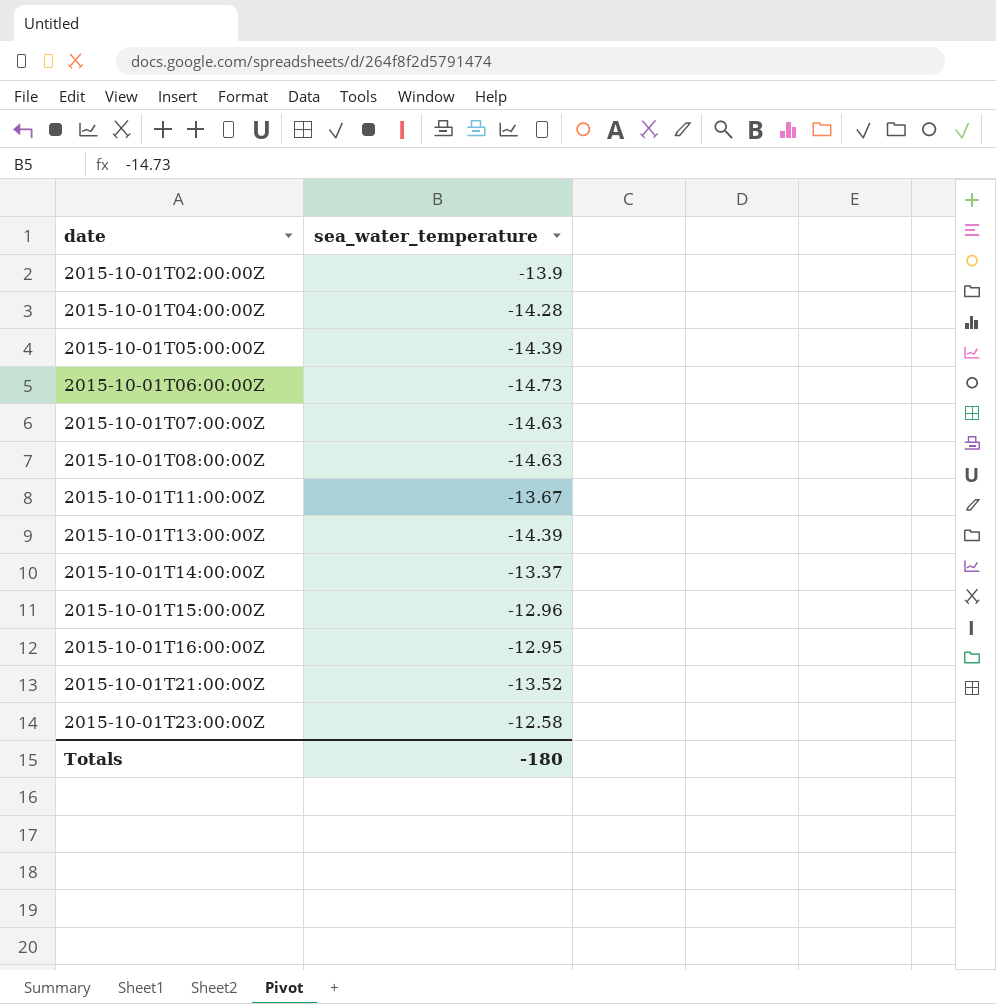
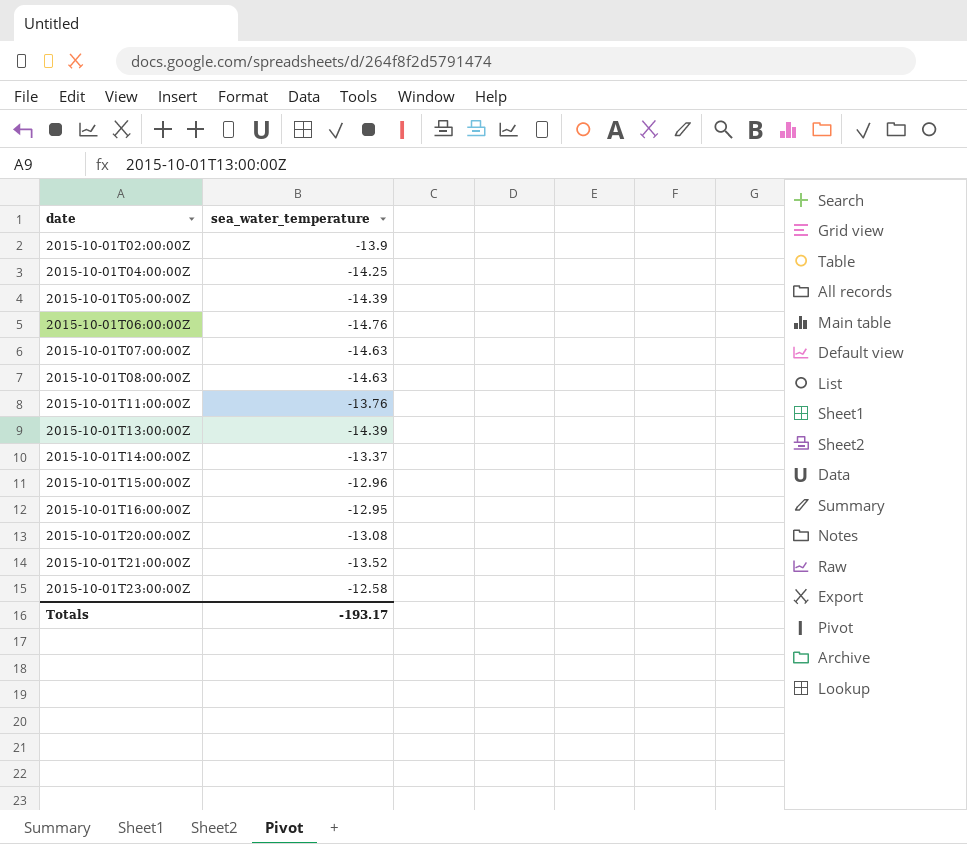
2015-10-01T04:00:00Z | sea_water_temperature: -14.28 -> -14.25
2015-10-01T06:00:00Z | sea_water_temperature: -14.73 -> -14.76
2015-10-01T11:00:00Z | sea_water_temperature: -13.67 -> -13.76
row 2015-10-01T20:00:00Z: none -> -13.08
Totals | sea_water_temperature: -180 -> -193.17

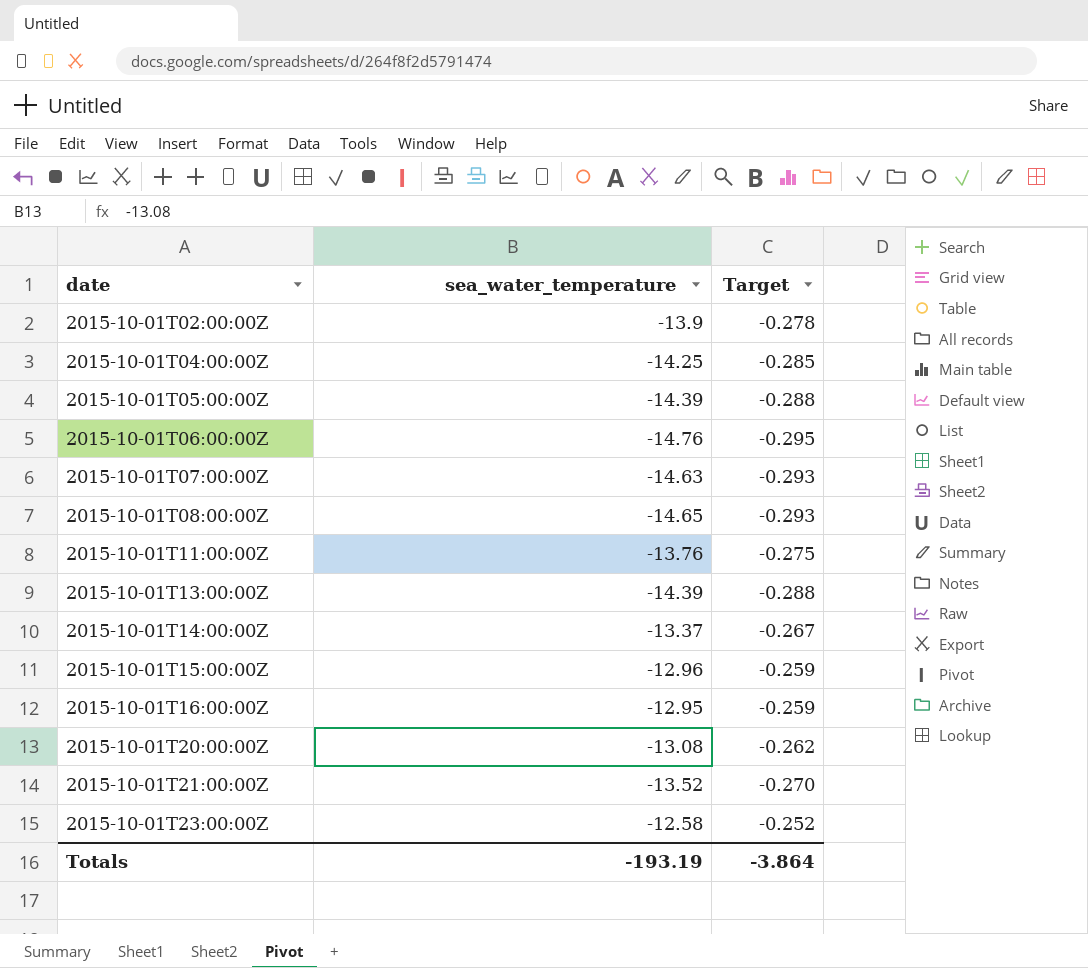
column Target | formula: none -> [sea_water_temperature] * 0.02
2015-10-01T08:00:00Z | sea_water_temperature: -14.63 -> -14.65
Totals | sea_water_temperature: -193.17 -> -193.19

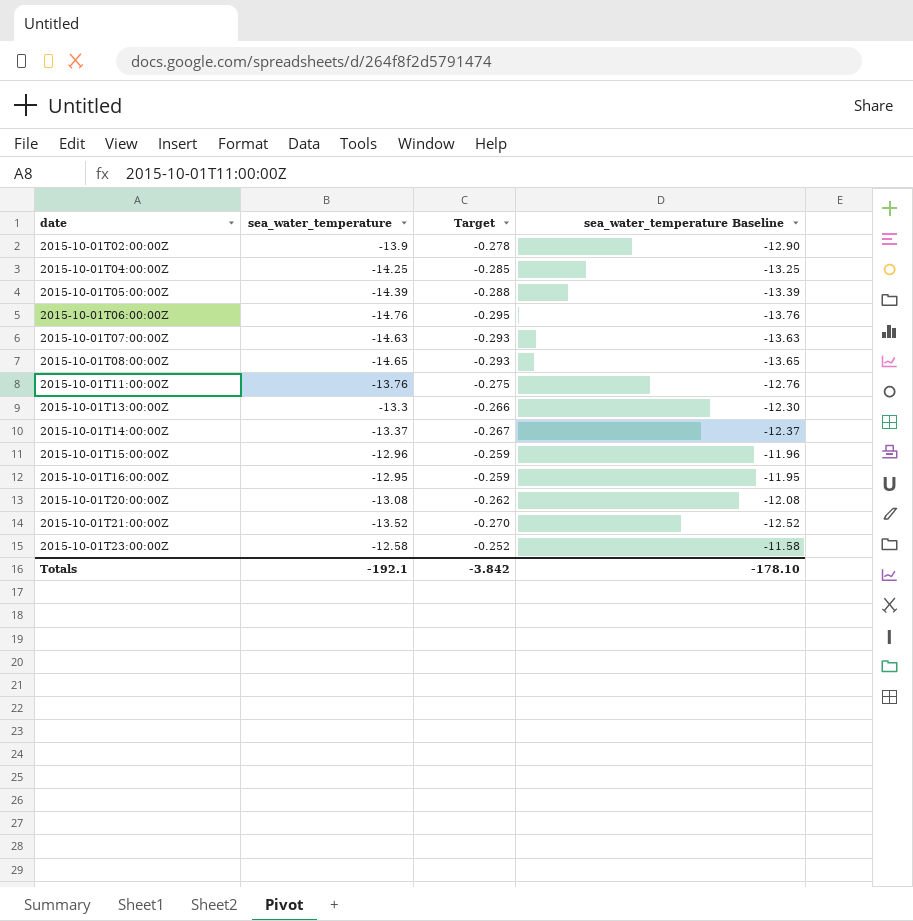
column sea_water_temperature Baseline | formula: none -> [sea_water_temperature] + 1
2015-10-01T13:00:00Z | sea_water_temperature: -14.39 -> -13.3
2015-10-01T13:00:00Z | Target: -0.288 -> -0.266
Totals | sea_water_temperature: -193.19 -> -192.1
Totals | Target: -3.864 -> -3.842

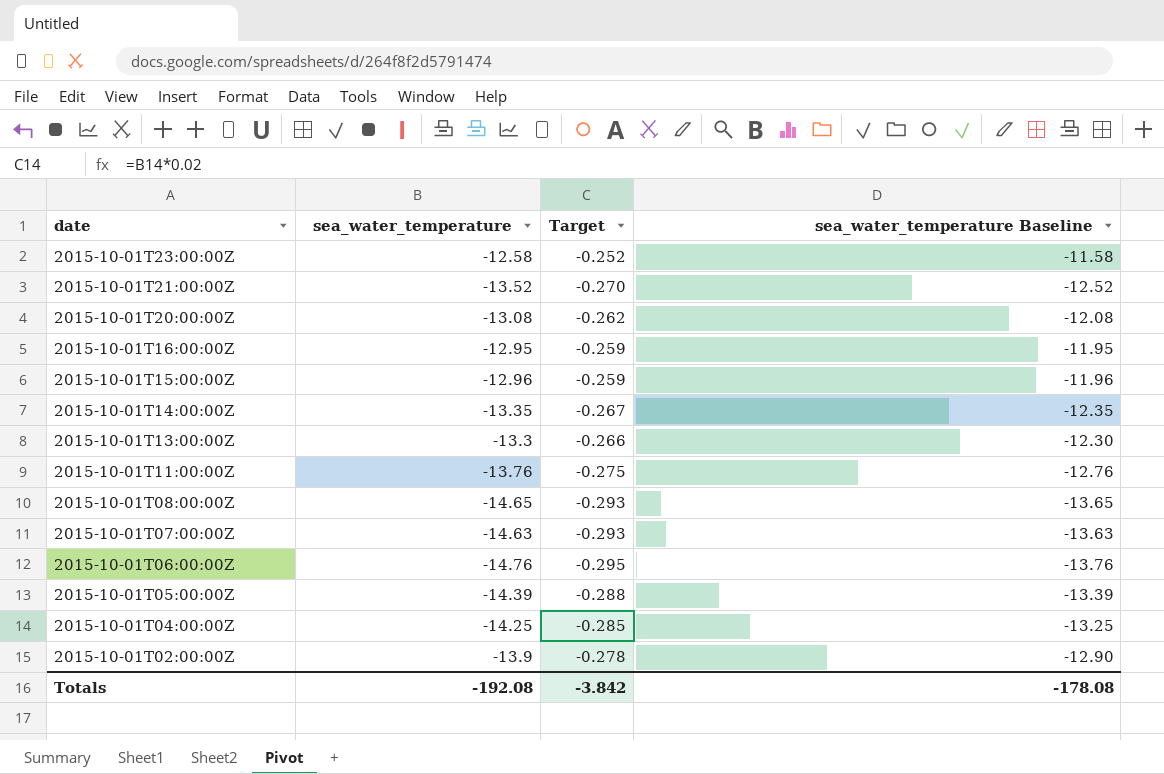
row order: date ascending -> date descending
2015-10-01T14:00:00Z | sea_water_temperature: -13.37 -> -13.35
2015-10-01T14:00:00Z | sea_water_temperature Baseline: -12.37 -> -12.35
Totals | sea_water_temperature: -192.1 -> -192.08
Totals | sea_water_temperature Baseline: -178.10 -> -178.08

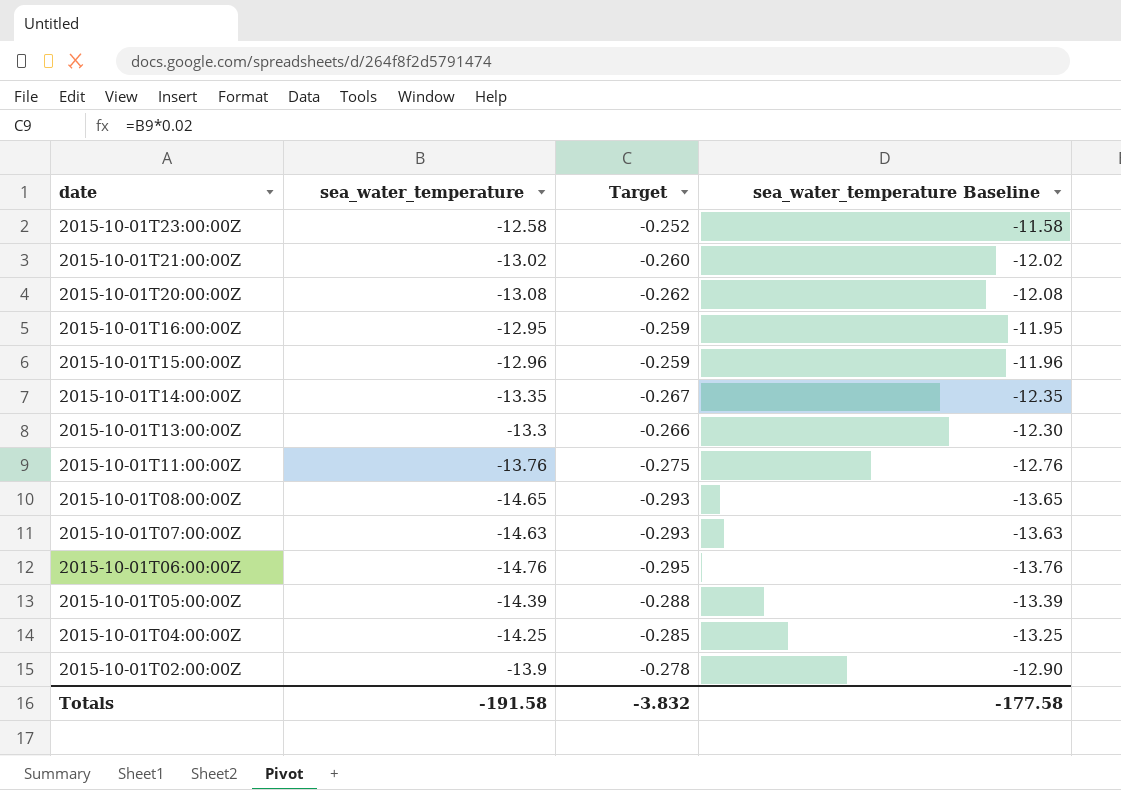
2015-10-01T21:00:00Z | sea_water_temperature: -13.52 -> -13.02
2015-10-01T21:00:00Z | Target: -0.270 -> -0.260
2015-10-01T21:00:00Z | sea_water_temperature Baseline: -12.52 -> -12.02
Totals | sea_water_temperature: -192.08 -> -191.58
Totals | Target: -3.842 -> -3.832
Totals | sea_water_temperature Baseline: -178.08 -> -177.58

